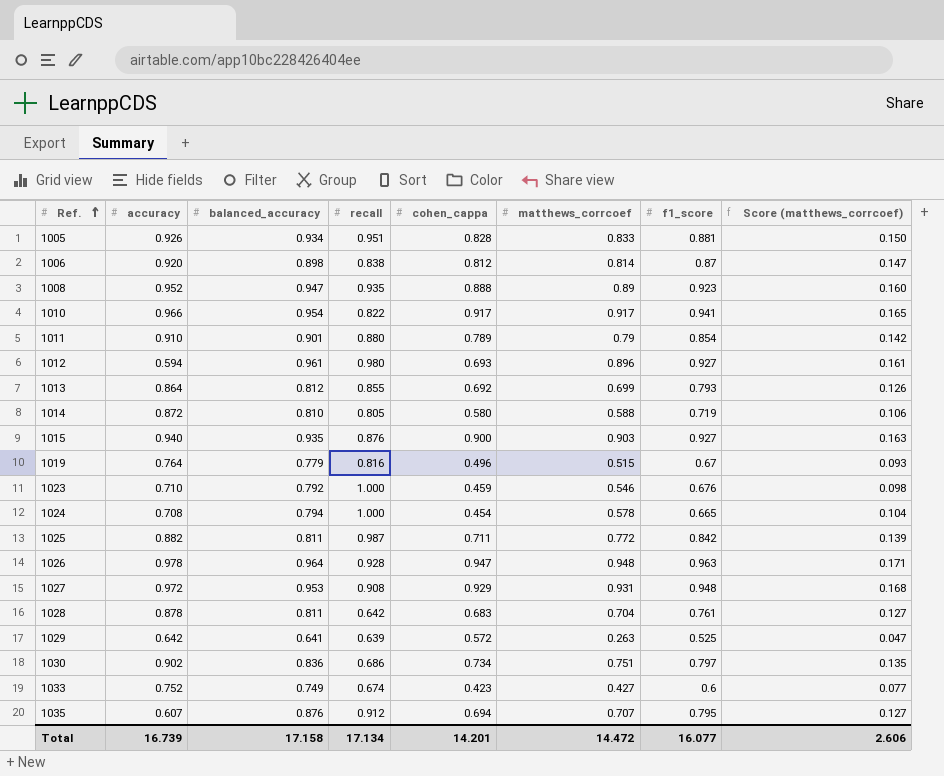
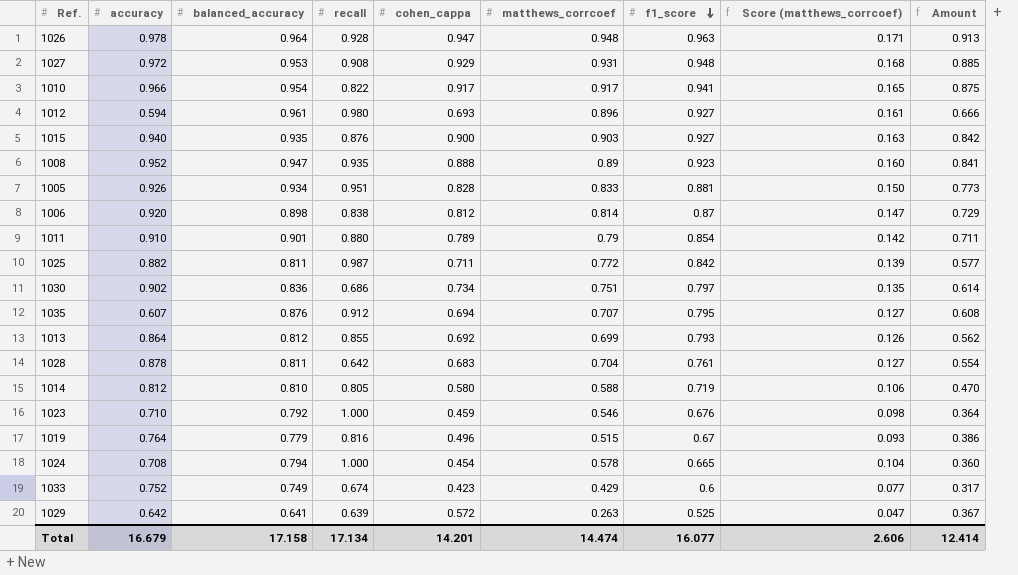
row order: Ref. ascending -> f1_score descending
column Amount | formula: none -> [balanced_accuracy] * [cohen_cappa]
1014 | accuracy: 0.872 -> 0.812
1033 | matthews_corrcoef: 0.427 -> 0.429
Total | accuracy: 16.739 -> 16.679
Total | matthews_corrcoef: 14.472 -> 14.474

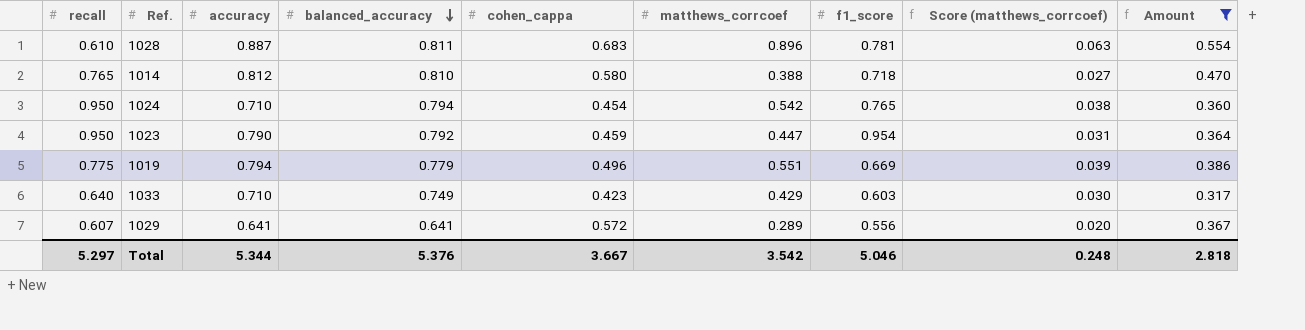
filter: none -> Amount <= 0.554
row order: f1_score descending -> balanced_accuracy descending
column recall | position: 4 -> 1
column Score (matthews_corrcoef) | formula: [matthews_corrcoef] * 0.18 -> [matthews_corrcoef] * 0.07
1028 | recall: 0.642 -> 0.610
1028 | accuracy: 0.878 -> 0.887
1028 | matthews_corrcoef: 0.704 -> 0.896
1028 | f1_score: 0.761 -> 0.781
1014 | recall: 0.805 -> 0.765
1014 | matthews_corrcoef: 0.588 -> 0.388
1014 | f1_score: 0.719 -> 0.718
1024 | recall: 1.000 -> 0.950
1024 | accuracy: 0.708 -> 0.710
1024 | matthews_corrcoef: 0.578 -> 0.542
1024 | f1_score: 0.665 -> 0.765
1023 | recall: 1.000 -> 0.950
1023 | accuracy: 0.710 -> 0.790
1023 | matthews_corrcoef: 0.546 -> 0.447
1023 | f1_score: 0.676 -> 0.954
1019 | recall: 0.816 -> 0.775
1019 | accuracy: 0.764 -> 0.794
1019 | matthews_corrcoef: 0.515 -> 0.551
1019 | f1_score: 0.67 -> 0.669
1033 | recall: 0.674 -> 0.640
1033 | accuracy: 0.752 -> 0.710
1033 | f1_score: 0.6 -> 0.603
1029 | recall: 0.639 -> 0.607
1029 | accuracy: 0.642 -> 0.641
1029 | matthews_corrcoef: 0.263 -> 0.289
1029 | f1_score: 0.525 -> 0.556
Total | recall: 17.134 -> 5.297
Total | accuracy: 16.679 -> 5.344
Total | balanced_accuracy: 17.158 -> 5.376
Total | cohen_cappa: 14.201 -> 3.667
Total | matthews_corrcoef: 14.474 -> 3.542
Total | f1_score: 16.077 -> 5.046
Total | Score (matthews_corrcoef): 2.606 -> 0.248
Total | Amount: 12.414 -> 2.818

